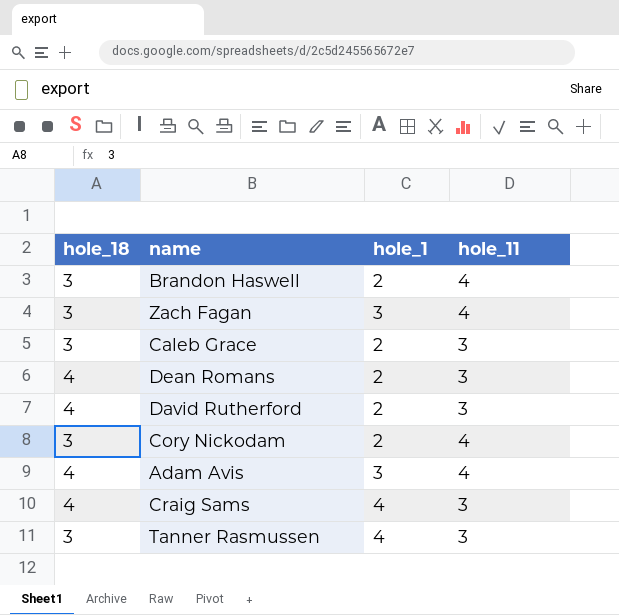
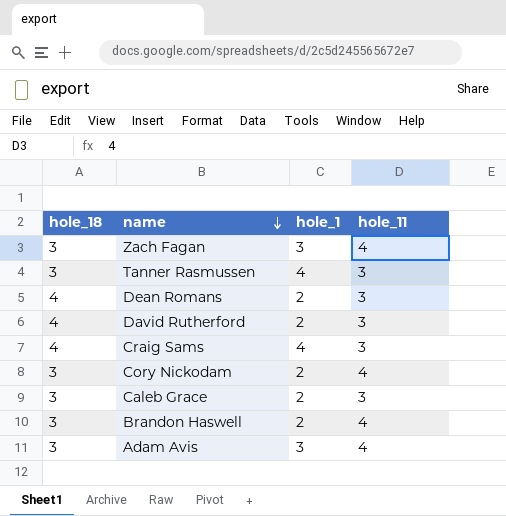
row order: none -> name descending
Adam Avis | hole_18: 4 -> 3

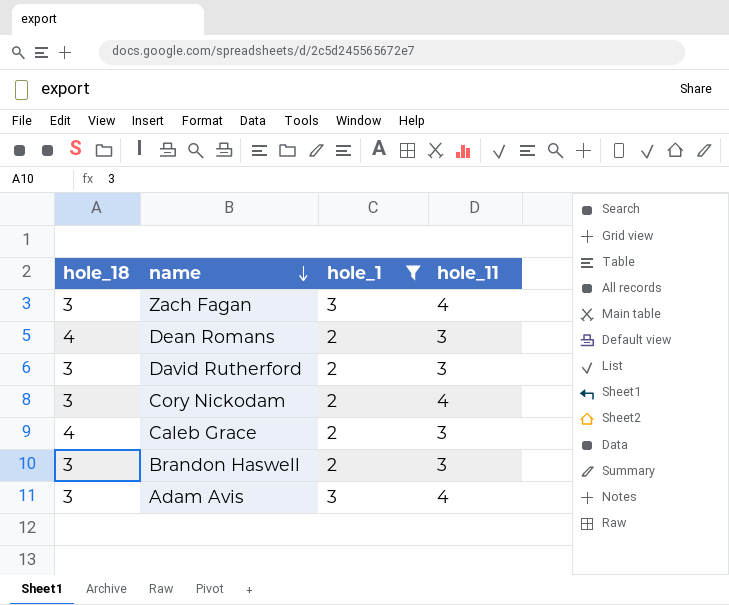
filter: none -> hole_1 != 4
David Rutherford | hole_18: 4 -> 3
Caleb Grace | hole_18: 3 -> 4
Brandon Haswell | hole_11: 4 -> 3

